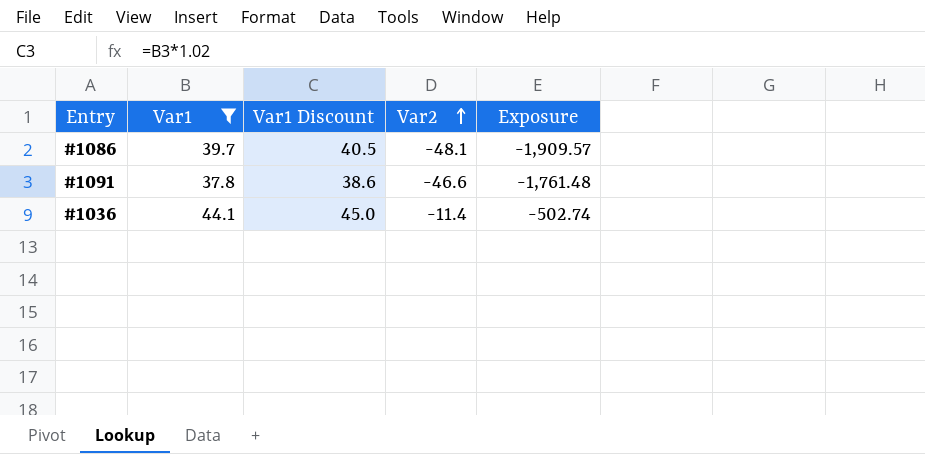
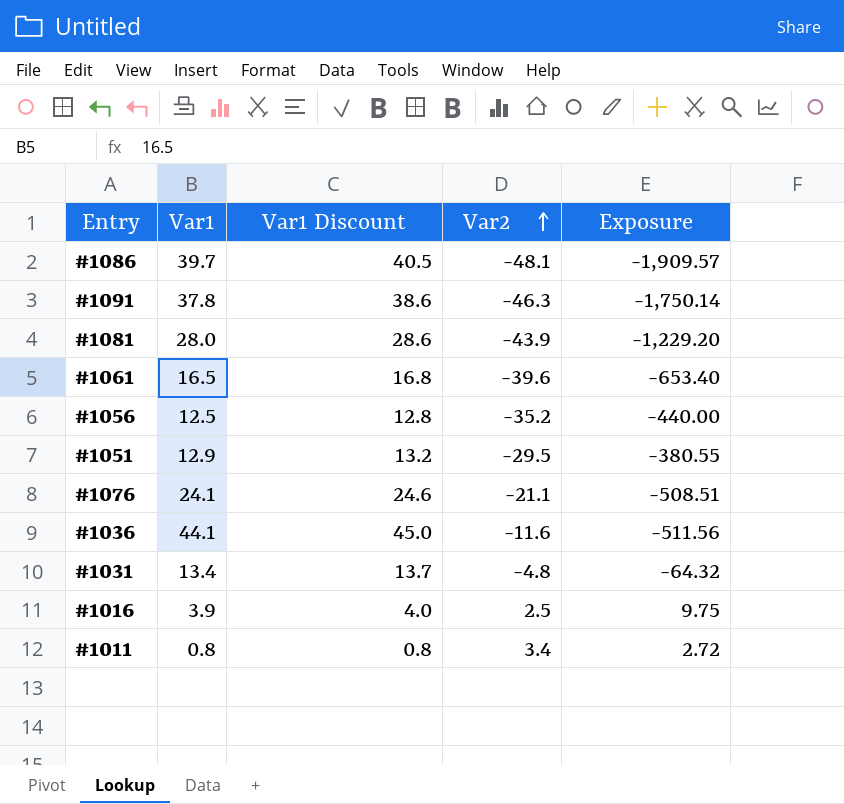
filter: Var1 >= 37.8 -> none
#1091 | Var2: -46.6 -> -46.3
#1091 | Exposure: -1,761.48 -> -1,750.14
#1036 | Var2: -11.4 -> -11.6
#1036 | Exposure: -502.74 -> -511.56

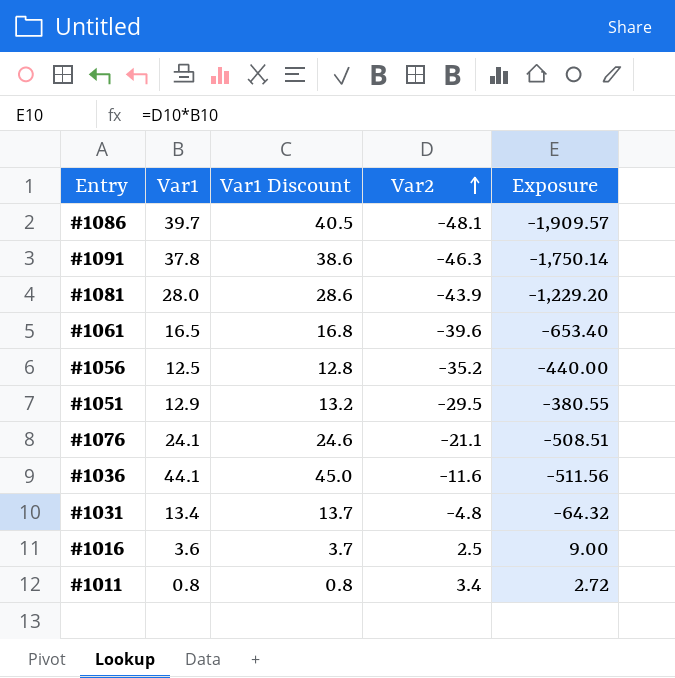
#1016 | Var1: 3.9 -> 3.6
#1016 | Var1 Discount: 4.0 -> 3.7
#1016 | Exposure: 9.75 -> 9.00

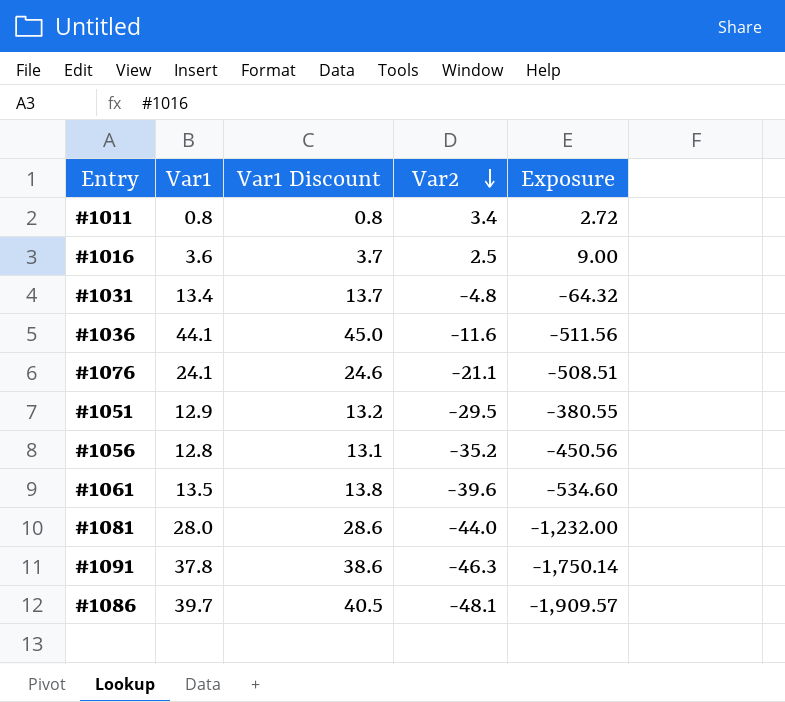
row order: Var2 ascending -> Var2 descending
#1056 | Var1: 12.5 -> 12.8
#1056 | Var1 Discount: 12.8 -> 13.1
#1056 | Exposure: -440.00 -> -450.56
#1061 | Var1: 16.5 -> 13.5
#1061 | Var1 Discount: 16.8 -> 13.8
#1061 | Exposure: -653.40 -> -534.60
#1081 | Var2: -43.9 -> -44.0
#1081 | Exposure: -1,229.20 -> -1,232.00

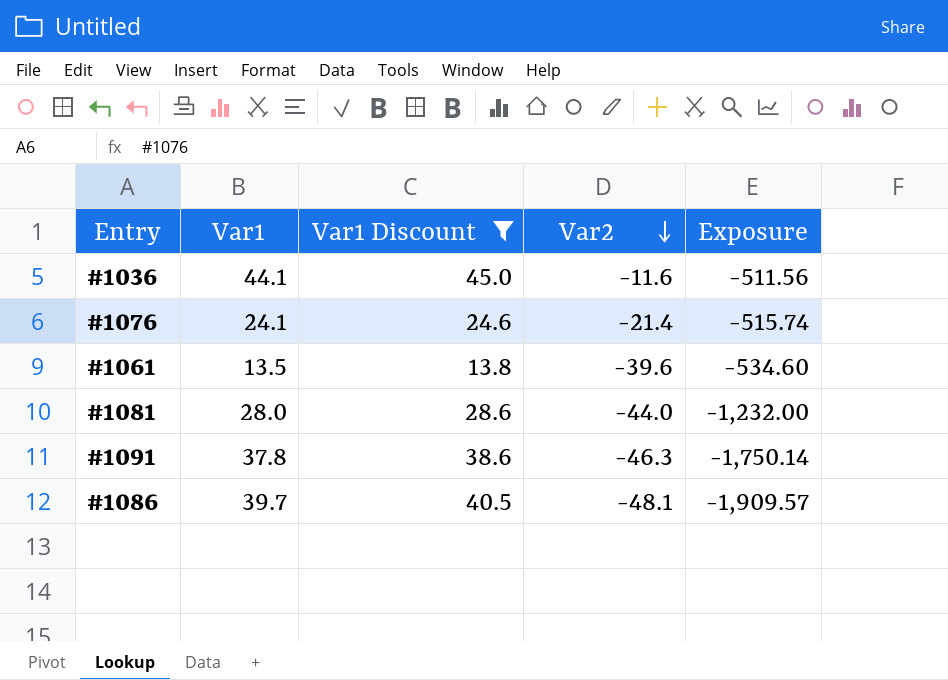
filter: none -> Var1 Discount >= 13.8
#1076 | Var2: -21.1 -> -21.4
#1076 | Exposure: -508.51 -> -515.74

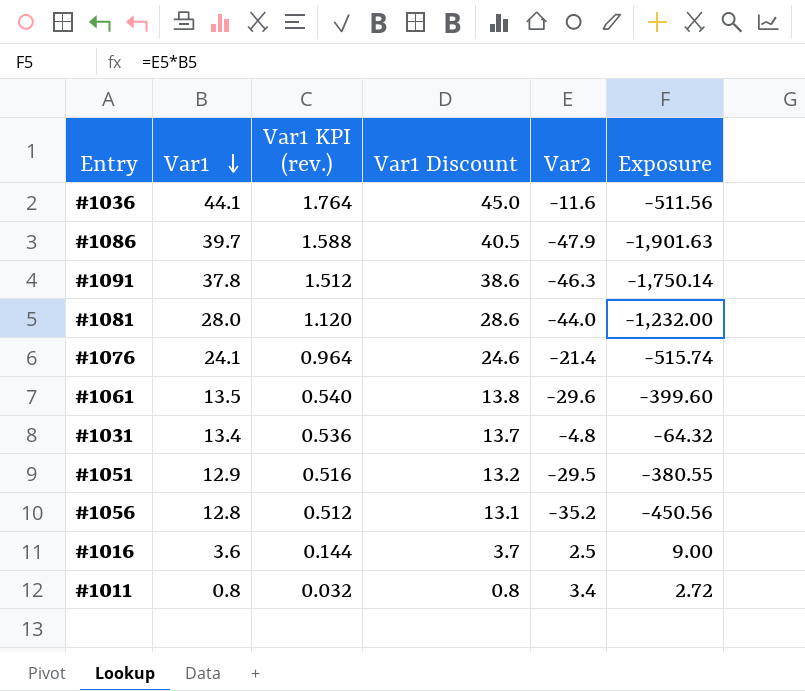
filter: Var1 Discount >= 13.8 -> none
row order: Var2 descending -> Var1 descending
column Var1 KPI (rev.) | formula: none -> [Var1] * 0.04
#1086 | Var2: -48.1 -> -47.9
#1086 | Exposure: -1,909.57 -> -1,901.63
#1061 | Var2: -39.6 -> -29.6
#1061 | Exposure: -534.60 -> -399.60

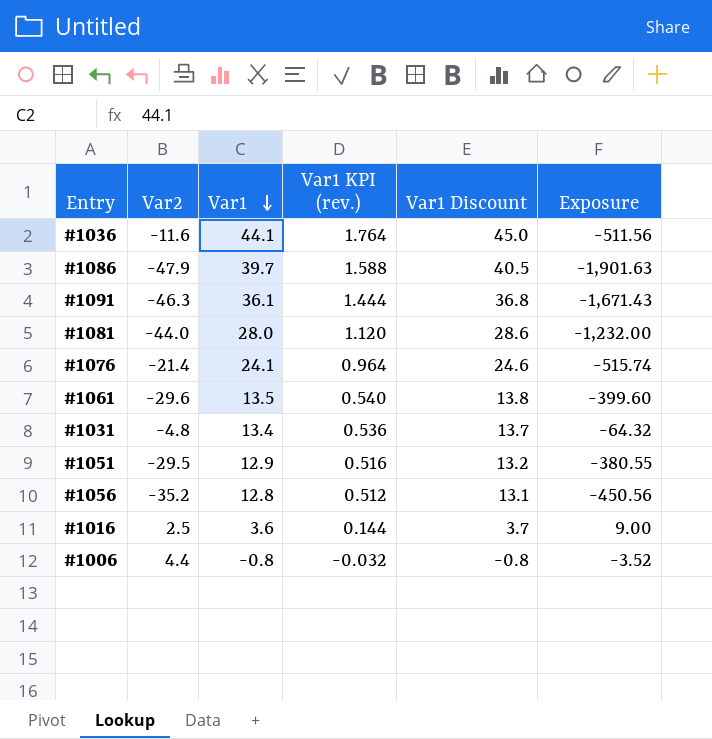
column Var2 | position: 5 -> 2
row #1011: 0.8 | 0.032 | 0.8 | 3.4 | 2.72 -> none
#1091 | Var1: 37.8 -> 36.1
#1091 | Var1 KPI (rev.): 1.512 -> 1.444
#1091 | Var1 Discount: 38.6 -> 36.8
#1091 | Exposure: -1,750.14 -> -1,671.43
row #1006: none -> 4.4 | -0.8 | -0.032 | -0.8 | -3.52

